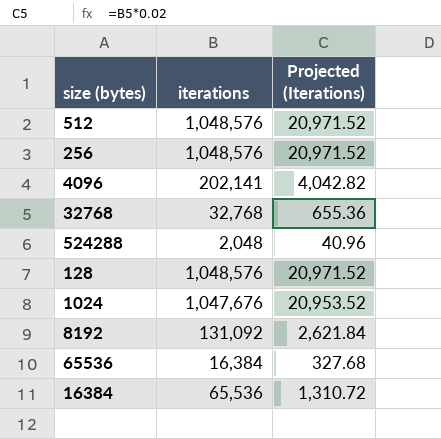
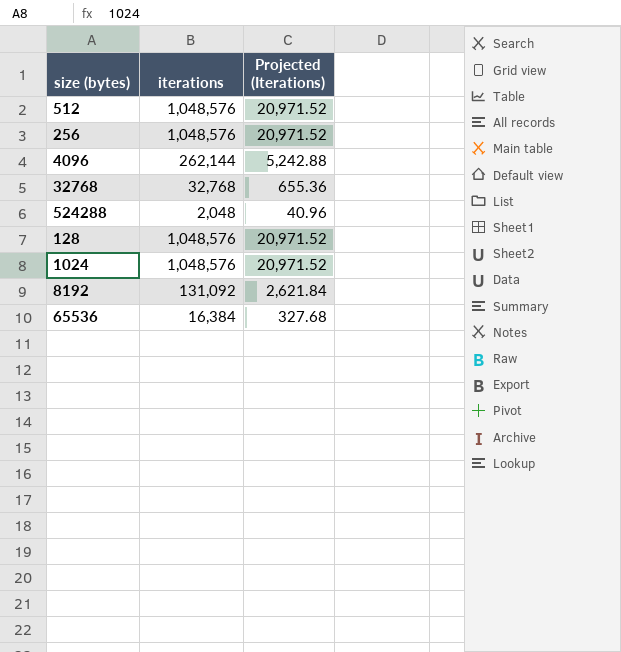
row 16384: 65,536 | 1,310.72 -> none
4096 | iterations: 202,141 -> 262,144
4096 | Projected (Iterations): 4,042.82 -> 5,242.88
1024 | iterations: 1,047,676 -> 1,048,576
1024 | Projected (Iterations): 20,953.52 -> 20,971.52

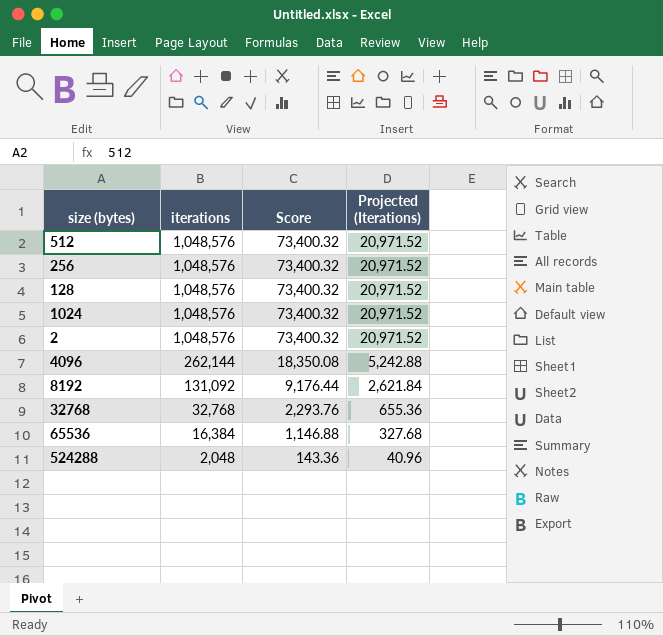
row order: none -> iterations descending
column Score | formula: none -> [iterations] * 0.07
row 2: none -> 1,048,576 | 73,400.32 | 20,971.52

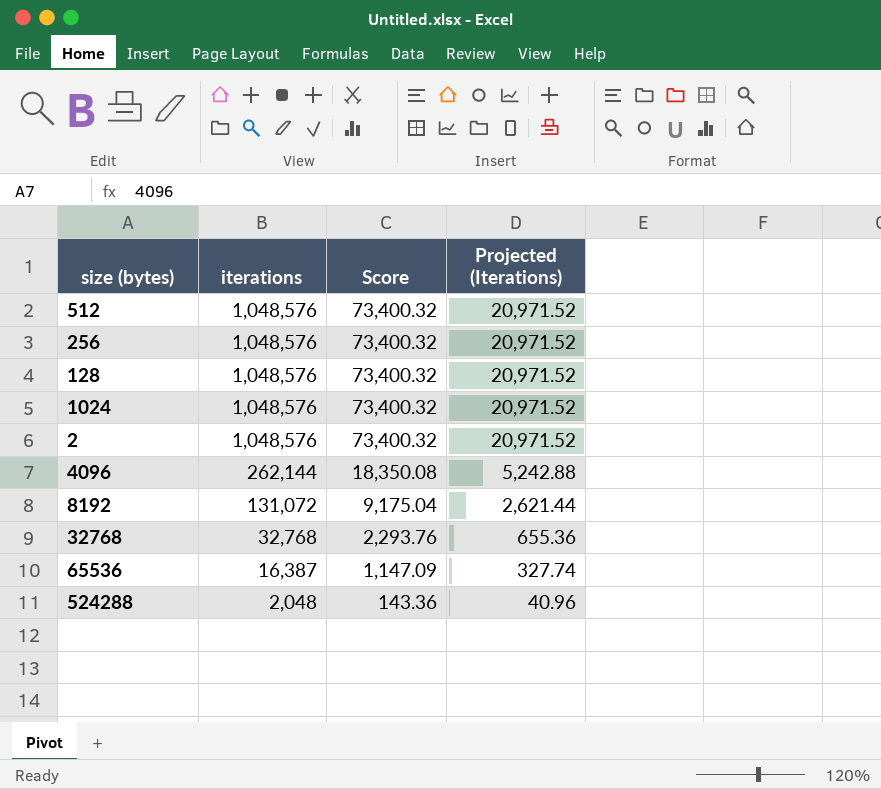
8192 | iterations: 131,092 -> 131,072
8192 | Score: 9,176.44 -> 9,175.04
8192 | Projected (Iterations): 2,621.84 -> 2,621.44
65536 | iterations: 16,384 -> 16,387
65536 | Score: 1,146.88 -> 1,147.09
65536 | Projected (Iterations): 327.68 -> 327.74

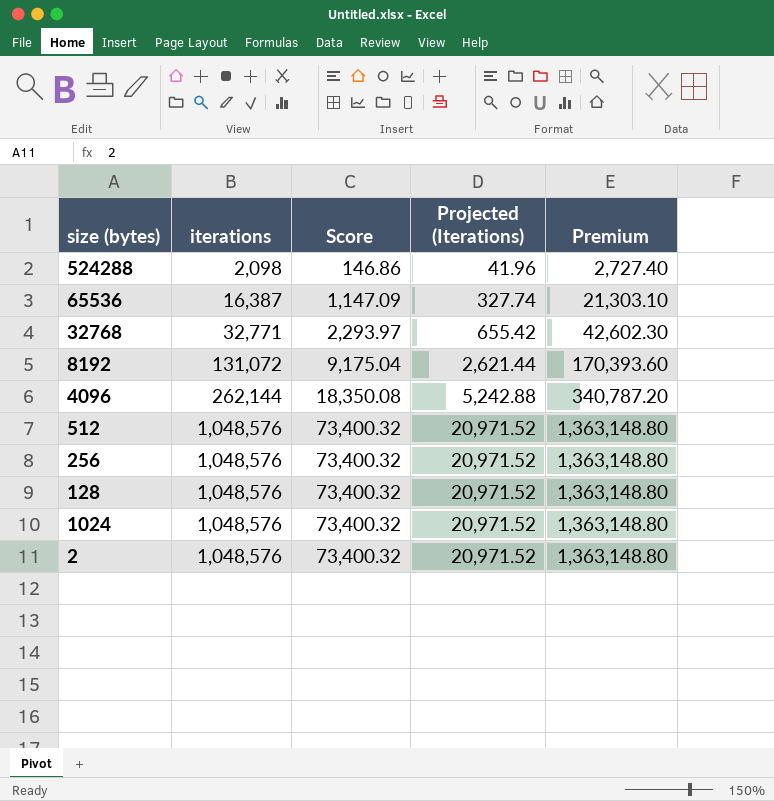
row order: iterations descending -> iterations ascending
column Premium | formula: none -> [iterations] * 1.3
524288 | iterations: 2,048 -> 2,098
524288 | Score: 143.36 -> 146.86
524288 | Projected (Iterations): 40.96 -> 41.96
32768 | iterations: 32,768 -> 32,771
32768 | Score: 2,293.76 -> 2,293.97
32768 | Projected (Iterations): 655.36 -> 655.42

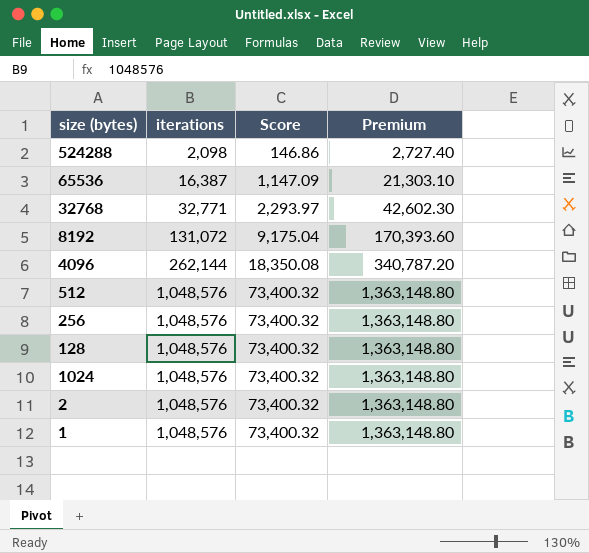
column Projected (Iterations) | formula: [iterations] * 0.02 -> none
row 1: none -> 1,048,576 | 73,400.32 | 1,363,148.80

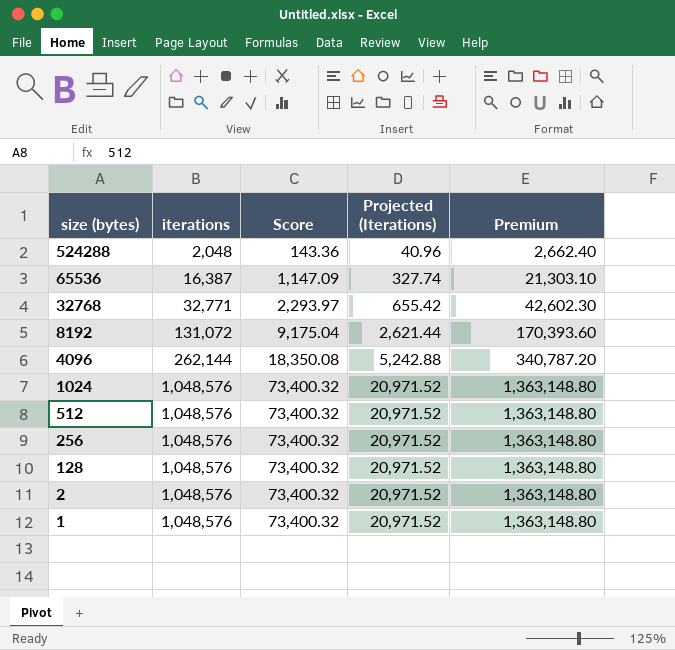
row order: iterations ascending -> size (bytes) descending
column Projected (Iterations) | formula: none -> [iterations] * 0.02
524288 | iterations: 2,098 -> 2,048
524288 | Score: 146.86 -> 143.36
524288 | Premium: 2,727.40 -> 2,662.40

